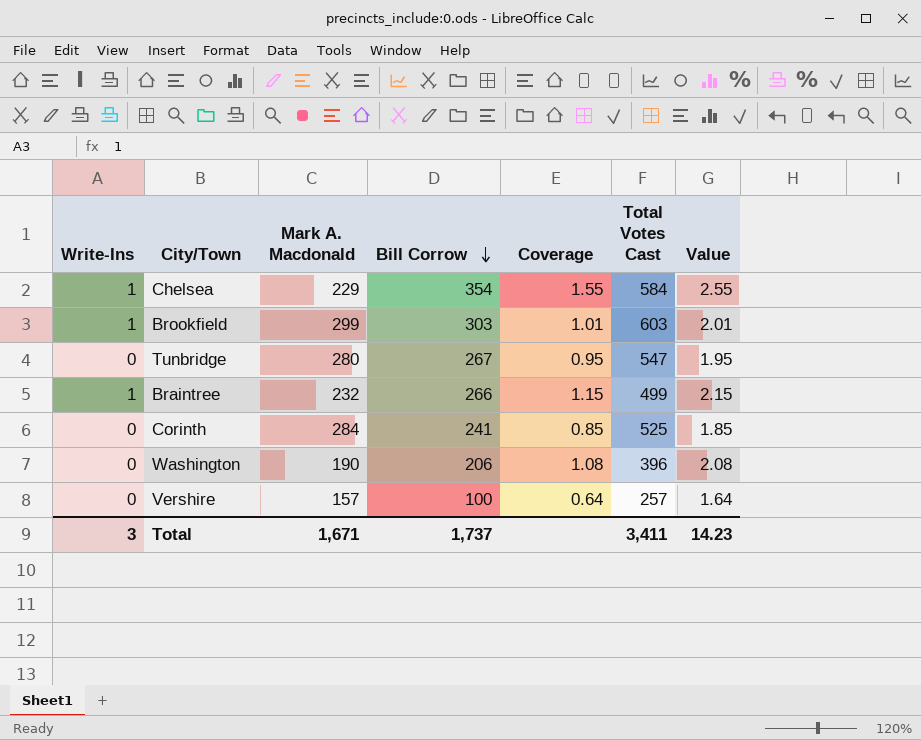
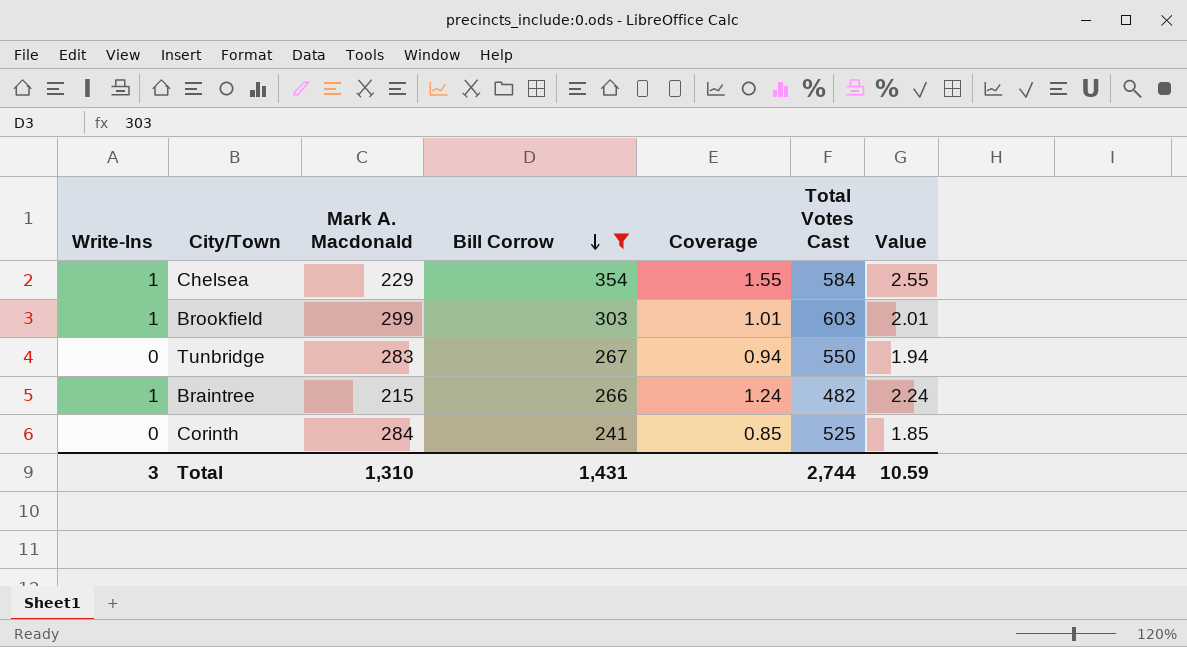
filter: none -> Bill Corrow >= 241
Tunbridge | Mark A. Macdonald: 280 -> 283
Tunbridge | Coverage: 0.95 -> 0.94
Tunbridge | Total Votes Cast: 547 -> 550
Tunbridge | Value: 1.95 -> 1.94
Braintree | Mark A. Macdonald: 232 -> 215
Braintree | Coverage: 1.15 -> 1.24
Braintree | Total Votes Cast: 499 -> 482
Braintree | Value: 2.15 -> 2.24
Total | Mark A. Macdonald: 1,671 -> 1,310
Total | Bill Corrow: 1,737 -> 1,431
Total | Total Votes Cast: 3,411 -> 2,744
Total | Value: 14.23 -> 10.59

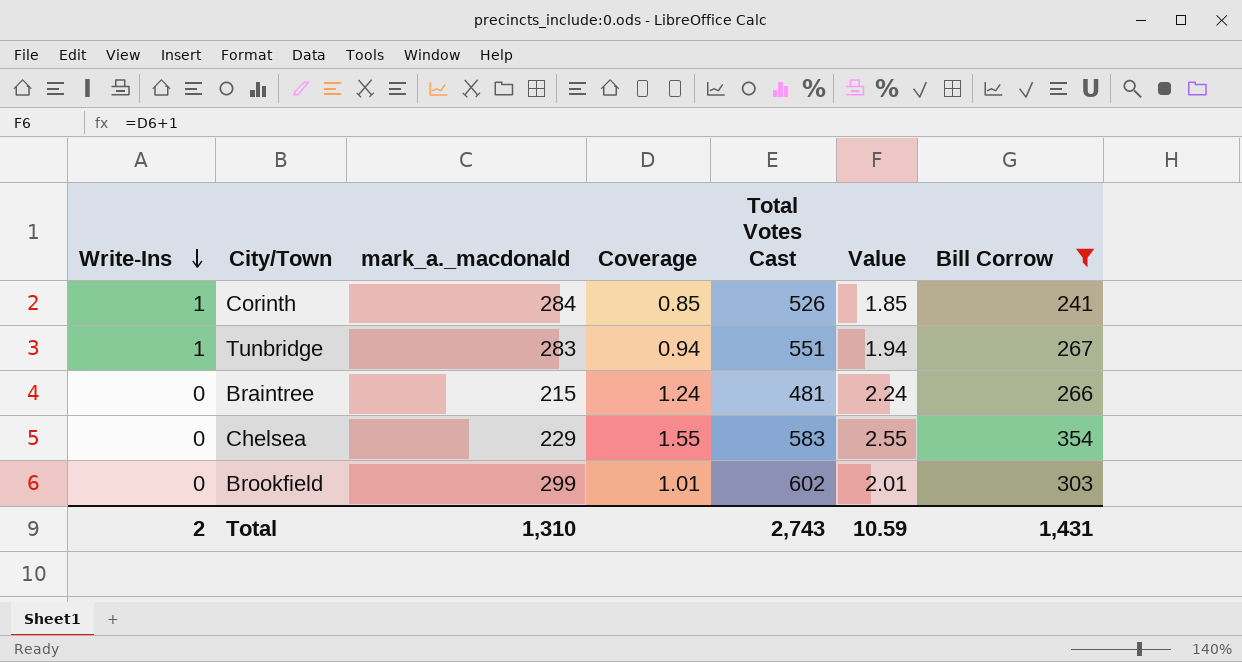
row order: Bill Corrow descending -> Write-Ins descending
column name: Mark A. Macdonald -> mark_a._macdonald
column Bill Corrow | position: 4 -> 7
Corinth | Write-Ins: 0 -> 1
Corinth | Total Votes Cast: 525 -> 526
Tunbridge | Write-Ins: 0 -> 1
Tunbridge | Total Votes Cast: 550 -> 551
Braintree | Write-Ins: 1 -> 0
Braintree | Total Votes Cast: 482 -> 481
Chelsea | Write-Ins: 1 -> 0
Chelsea | Total Votes Cast: 584 -> 583
Brookfield | Write-Ins: 1 -> 0
Brookfield | Total Votes Cast: 603 -> 602
Total | Write-Ins: 3 -> 2
Total | Total Votes Cast: 2,744 -> 2,743

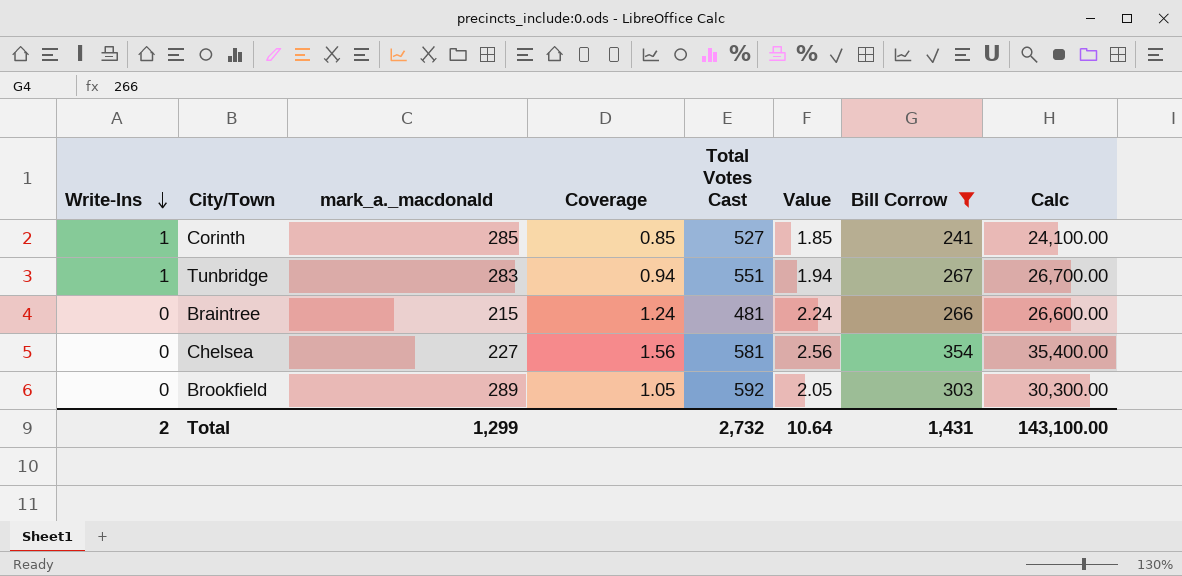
column Calc | formula: none -> [Bill Corrow] * 100
Corinth | mark_a._macdonald: 284 -> 285
Corinth | Total Votes Cast: 526 -> 527
Chelsea | mark_a._macdonald: 229 -> 227
Chelsea | Coverage: 1.55 -> 1.56
Chelsea | Total Votes Cast: 583 -> 581
Chelsea | Value: 2.55 -> 2.56
Brookfield | mark_a._macdonald: 299 -> 289
Brookfield | Coverage: 1.01 -> 1.05
Brookfield | Total Votes Cast: 602 -> 592
Brookfield | Value: 2.01 -> 2.05
Total | mark_a._macdonald: 1,310 -> 1,299
Total | Total Votes Cast: 2,743 -> 2,732
Total | Value: 10.59 -> 10.64

